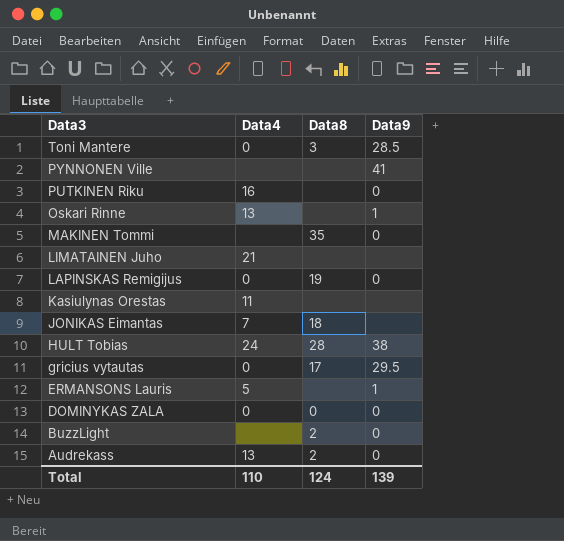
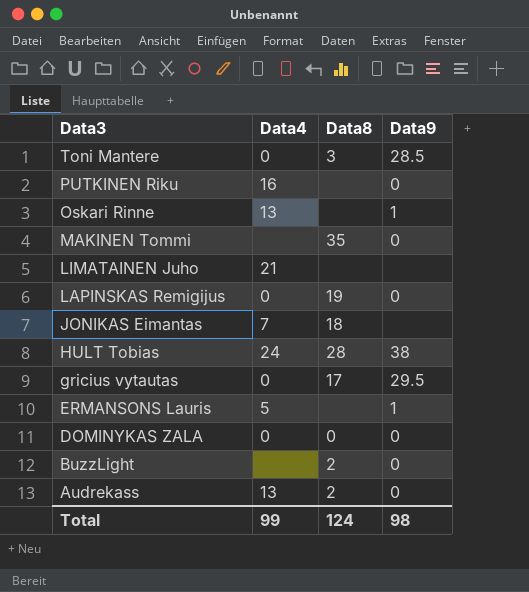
row PYNNONEN Ville: none | none | 41 -> none
row Kasiulynas Orestas: 11 | none | none -> none
Total | Data4: 110 -> 99
Total | Data9: 139 -> 98

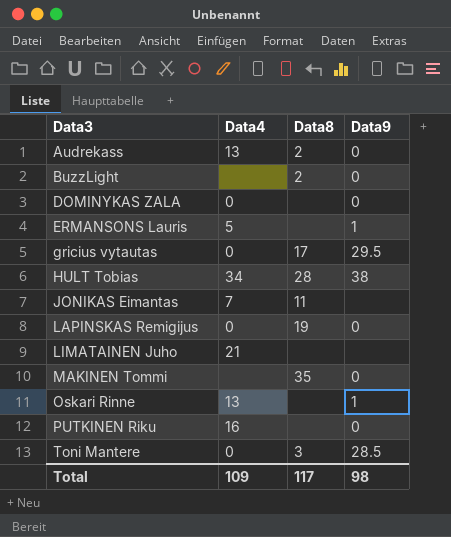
row order: Data3 descending -> Data3 ascending
DOMINYKAS ZALA | Data8: 0 -> none
HULT Tobias | Data4: 24 -> 34
JONIKAS Eimantas | Data8: 18 -> 11
Total | Data4: 99 -> 109
Total | Data8: 124 -> 117

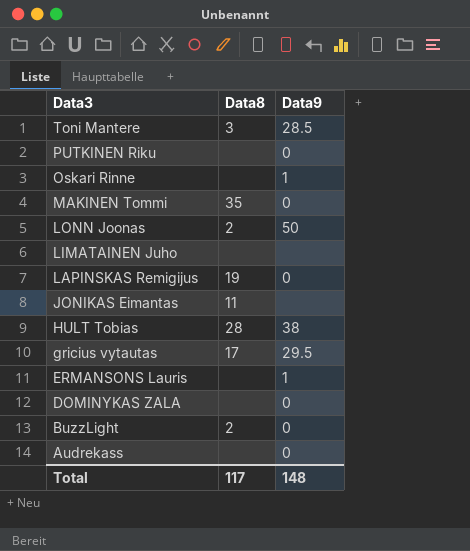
row order: Data3 ascending -> Data3 descending
column Data4 | position: 2 -> none
row LONN Joonas: none -> 2 | 50
Audrekass | Data8: 2 -> none
Total | Data9: 98 -> 148

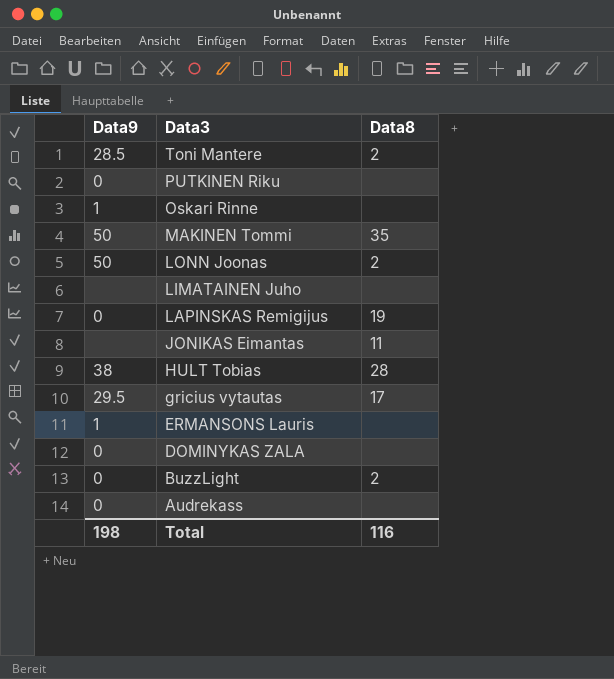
column Data9 | position: 3 -> 1
Toni Mantere | Data8: 3 -> 2
MAKINEN Tommi | Data9: 0 -> 50
Total | Data9: 148 -> 198
Total | Data8: 117 -> 116

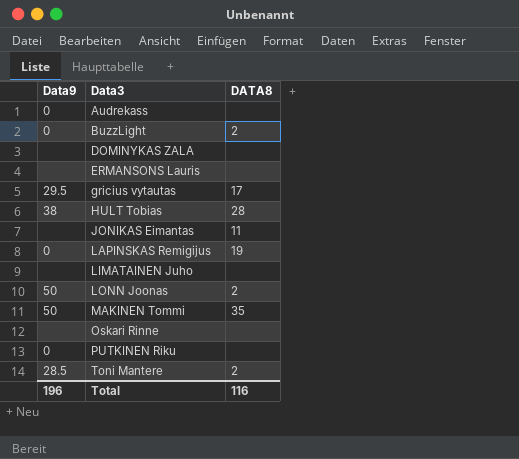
row order: Data3 descending -> Data3 ascending
column name: Data8 -> DATA8
DOMINYKAS ZALA | Data9: 0 -> none
ERMANSONS Lauris | Data9: 1 -> none
Oskari Rinne | Data9: 1 -> none
Total | Data9: 198 -> 196

